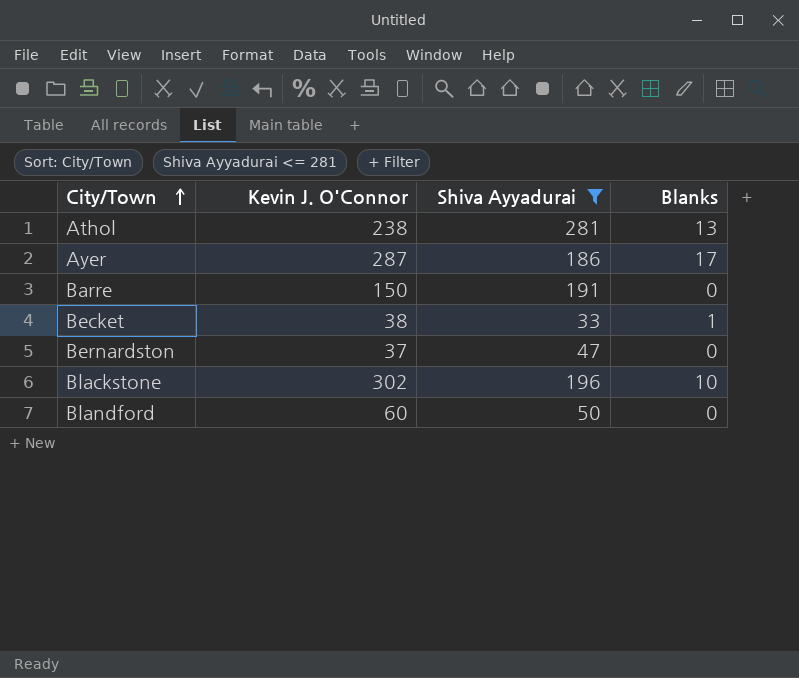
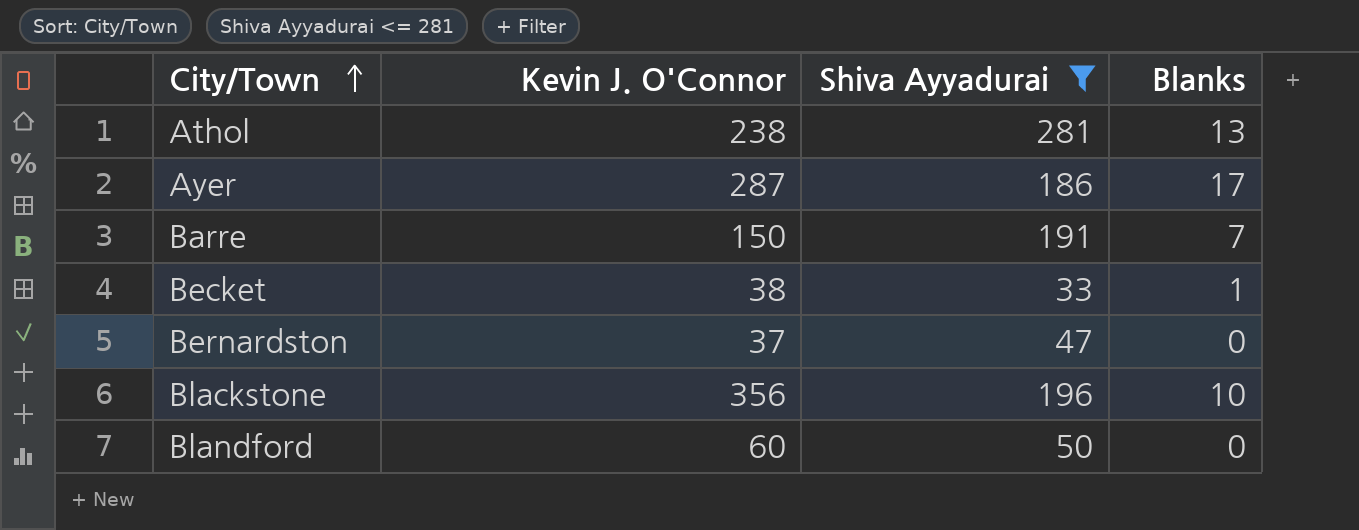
Barre | Blanks: 0 -> 7
Blackstone | Kevin J. O'Connor: 302 -> 356

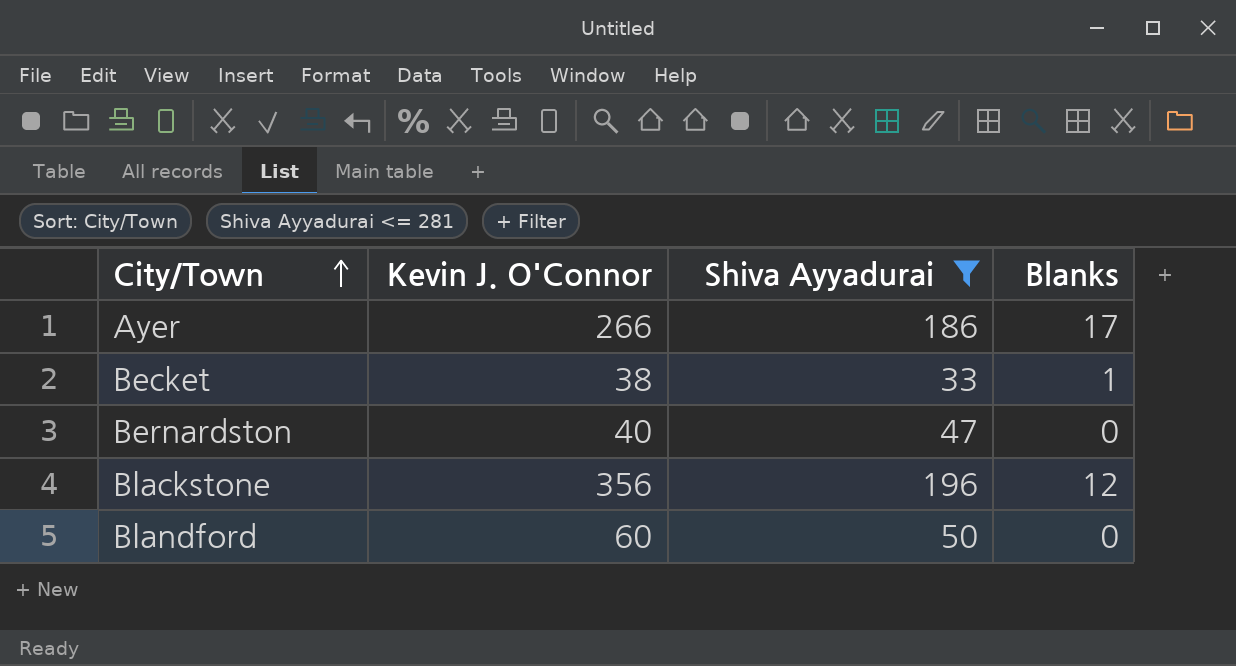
row Athol: 238 | 281 | 13 -> none
row Barre: 150 | 191 | 7 -> none
Ayer | Kevin J. O'Connor: 287 -> 266
Bernardston | Kevin J. O'Connor: 37 -> 40
Blackstone | Blanks: 10 -> 12

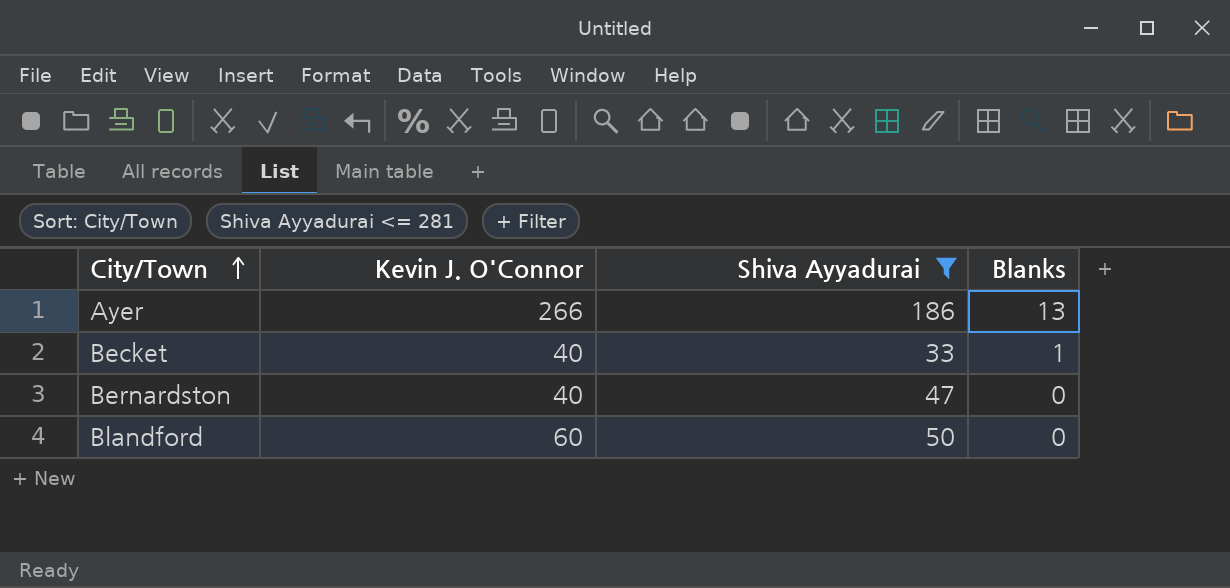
row Blackstone: 356 | 196 | 12 -> none
Ayer | Blanks: 17 -> 13
Becket | Kevin J. O'Connor: 38 -> 40

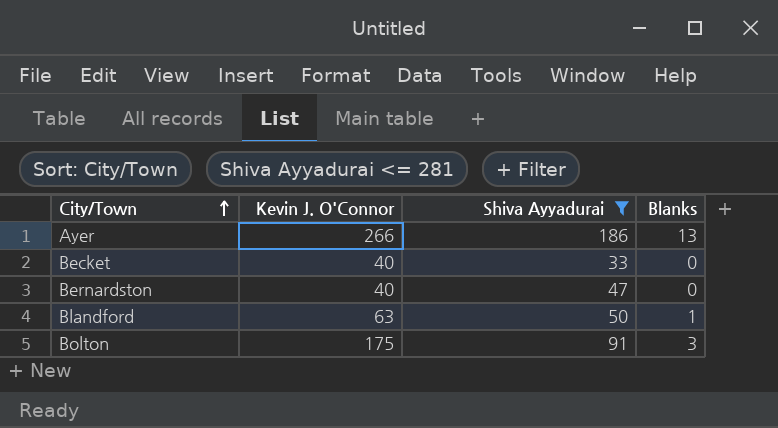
Becket | Blanks: 1 -> 0
Blandford | Kevin J. O'Connor: 60 -> 63
Blandford | Blanks: 0 -> 1
row Bolton: none -> 175 | 91 | 3

